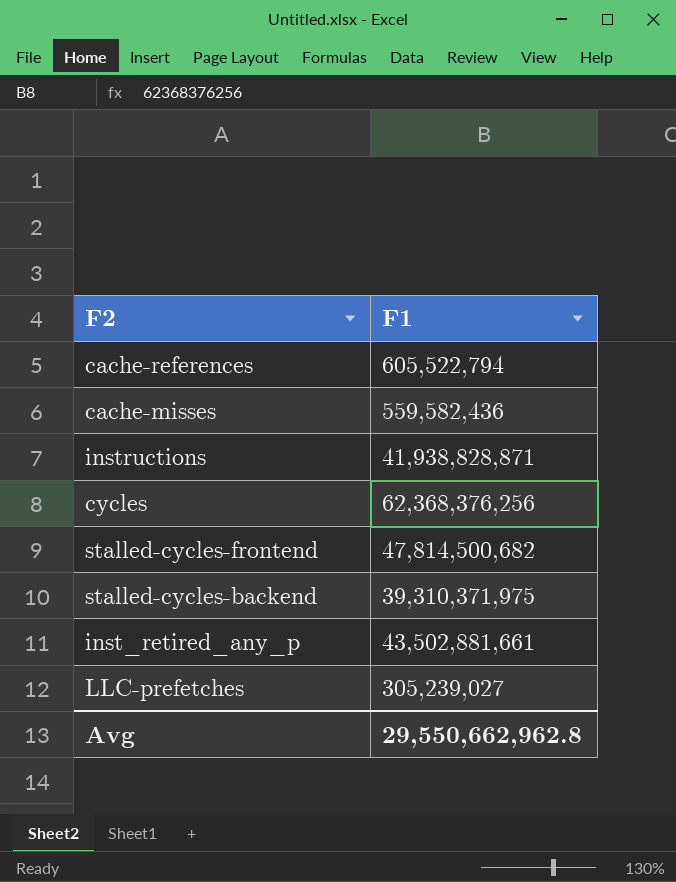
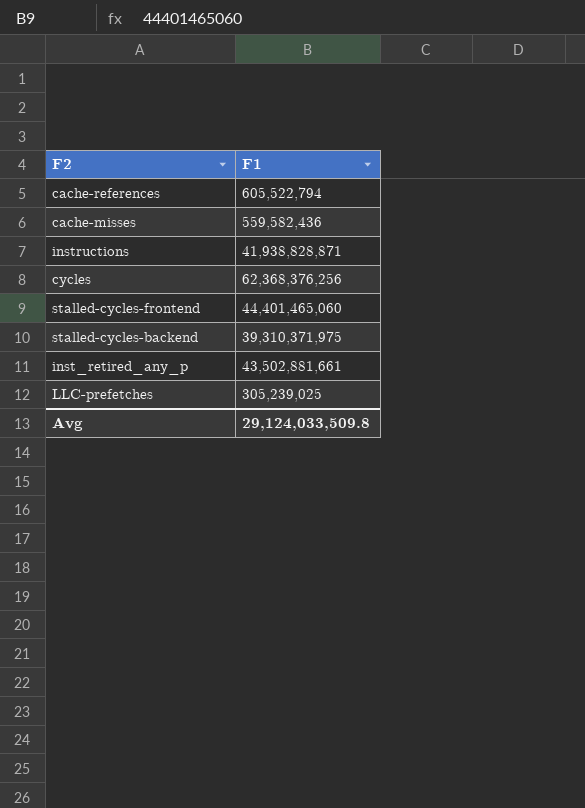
stalled-cycles-frontend | F1: 47,814,500,682 -> 44,401,465,060
LLC-prefetches | F1: 305,239,027 -> 305,239,025
Avg | F1: 29,550,662,962.8 -> 29,124,033,509.8

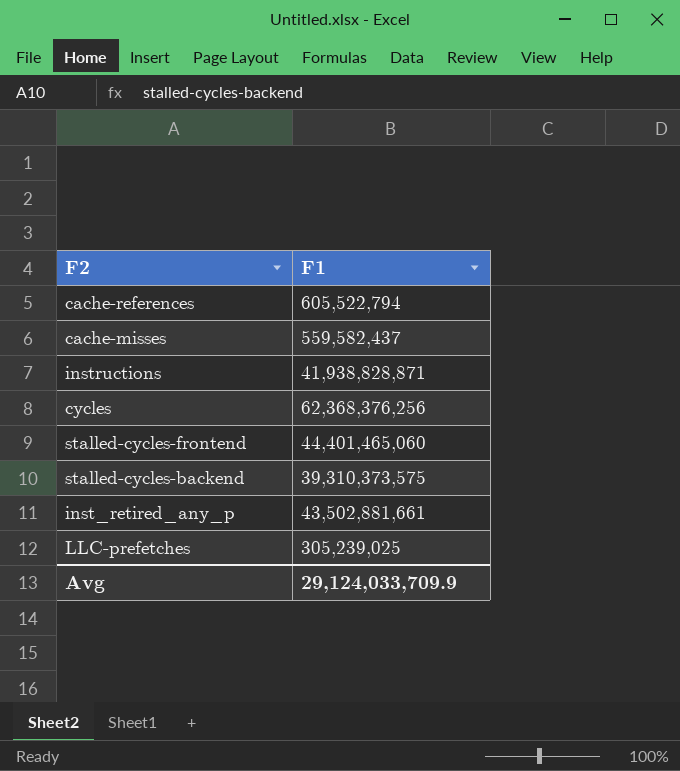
cache-misses | F1: 559,582,436 -> 559,582,437
stalled-cycles-backend | F1: 39,310,371,975 -> 39,310,373,575
Avg | F1: 29,124,033,509.8 -> 29,124,033,709.9

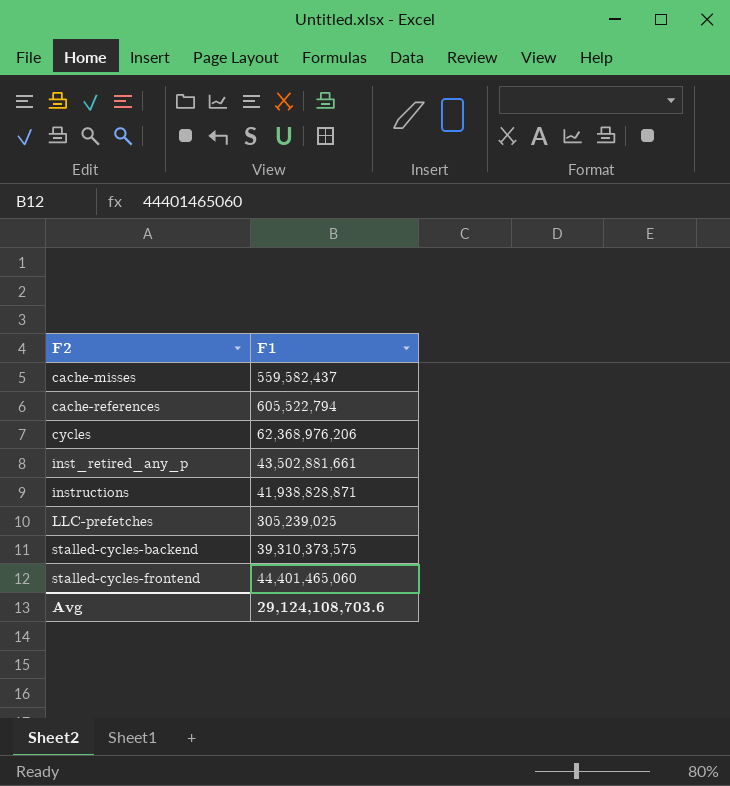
row order: none -> F2 ascending
cycles | F1: 62,368,376,256 -> 62,368,976,206
Avg | F1: 29,124,033,709.9 -> 29,124,108,703.6

